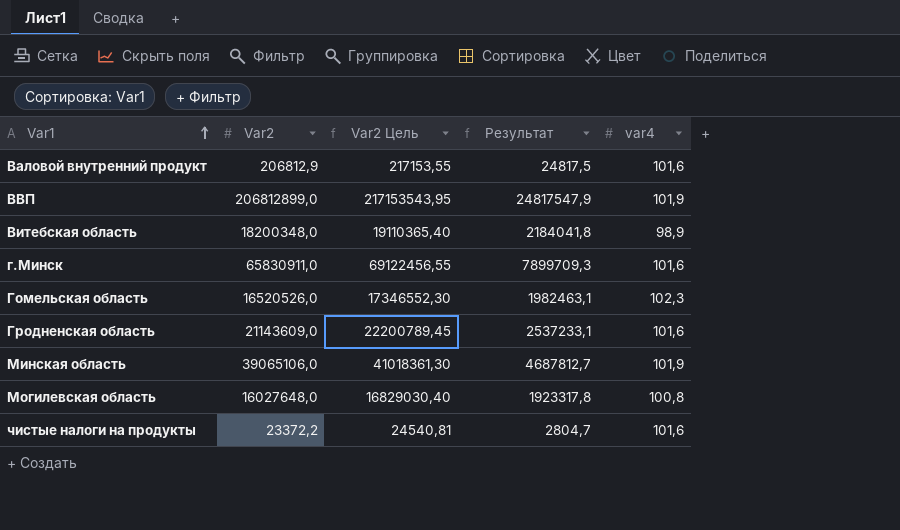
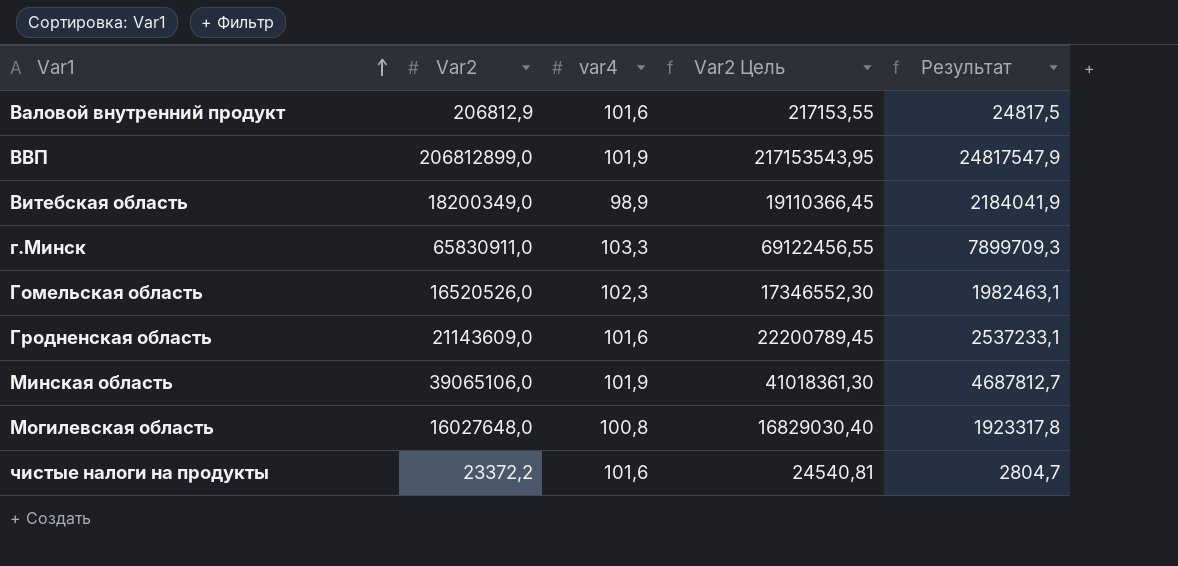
column var4 | position: 5 -> 3
Витебская область | Var2: 18200348,0 -> 18200349,0
Витебская область | Var2 Цель: 19110365,40 -> 19110366,45
Витебская область | Результат: 2184041,8 -> 2184041,9
г.Минск | var4: 101,6 -> 103,3

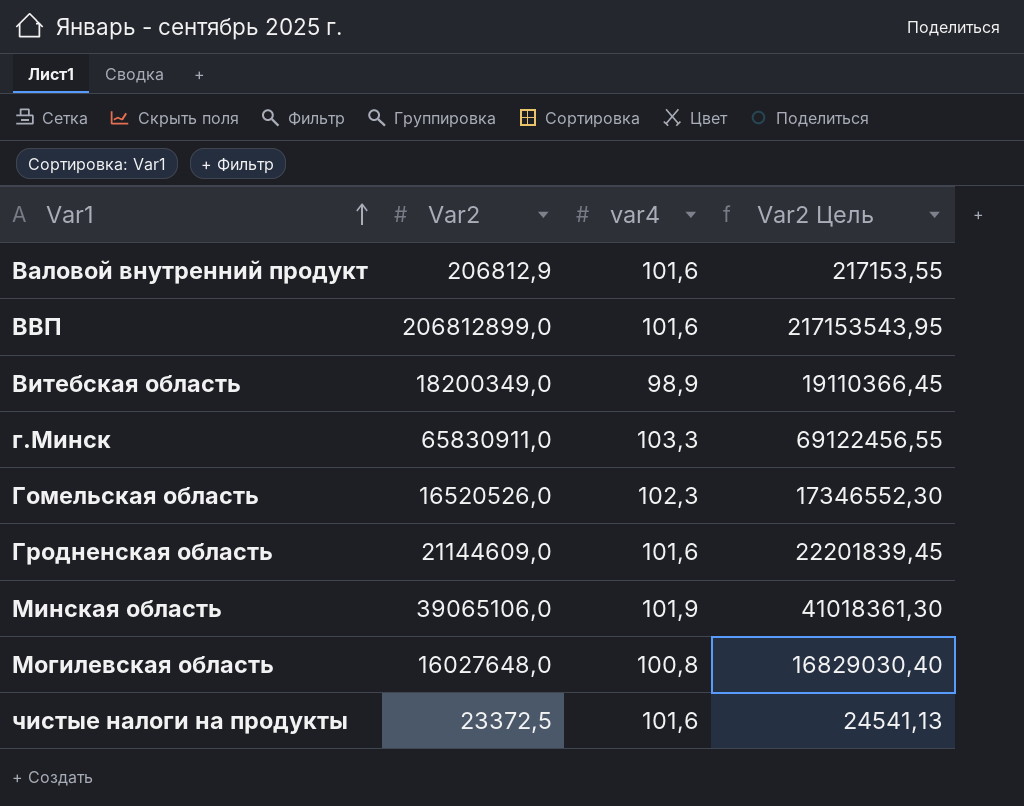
column Результат | formula: [Var2] * 0,12 -> none
ВВП | var4: 101,9 -> 101,6
Гродненская область | Var2: 21143609,0 -> 21144609,0
Гродненская область | Var2 Цель: 22200789,45 -> 22201839,45
чистые налоги на продукты | Var2: 23372,2 -> 23372,5
чистые налоги на продукты | Var2 Цель: 24540,81 -> 24541,13

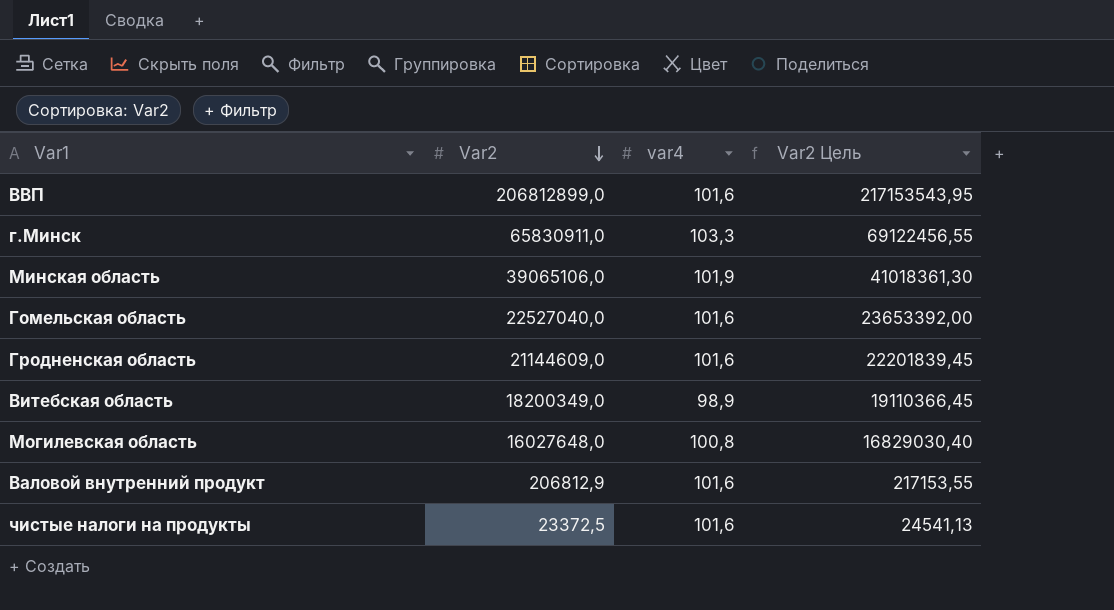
row order: Var1 ascending -> Var2 descending
Гомельская область | Var2: 16520526,0 -> 22527040,0
Гомельская область | var4: 102,3 -> 101,6
Гомельская область | Var2 Цель: 17346552,30 -> 23653392,00

